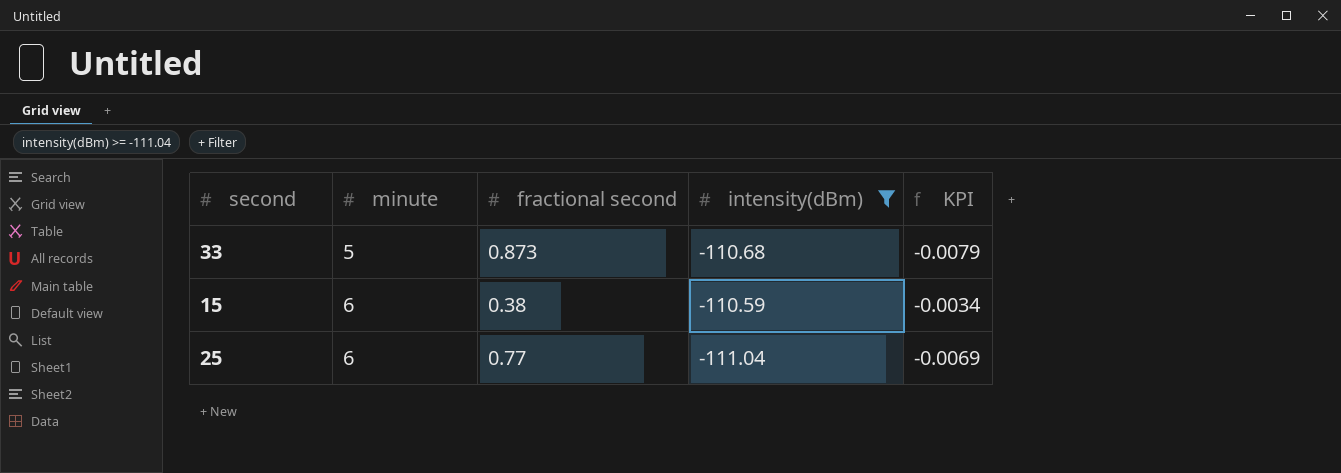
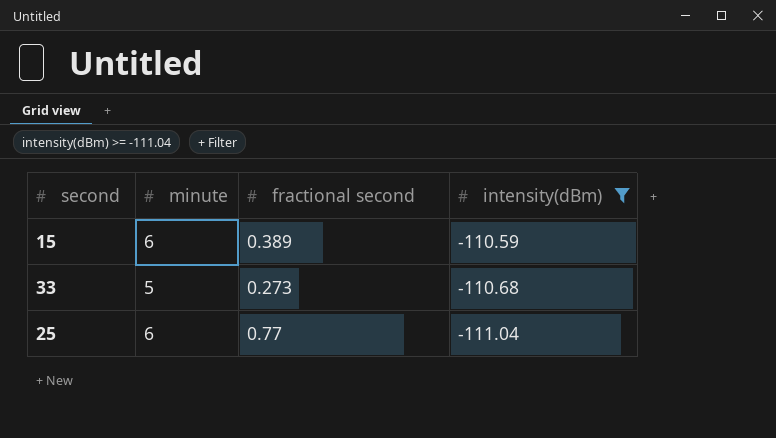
row order: minute ascending -> intensity(dBm) descending
column KPI | formula: [fractional second] / [intensity(dBm)] -> none
15 | fractional second: 0.38 -> 0.389
33 | fractional second: 0.873 -> 0.273

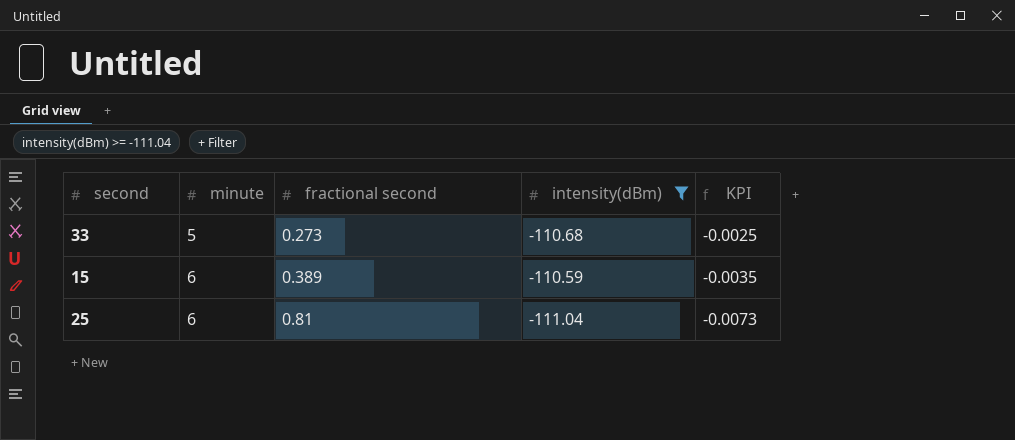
row order: intensity(dBm) descending -> minute ascending
column KPI | formula: none -> [fractional second] / [intensity(dBm)]
25 | fractional second: 0.77 -> 0.81

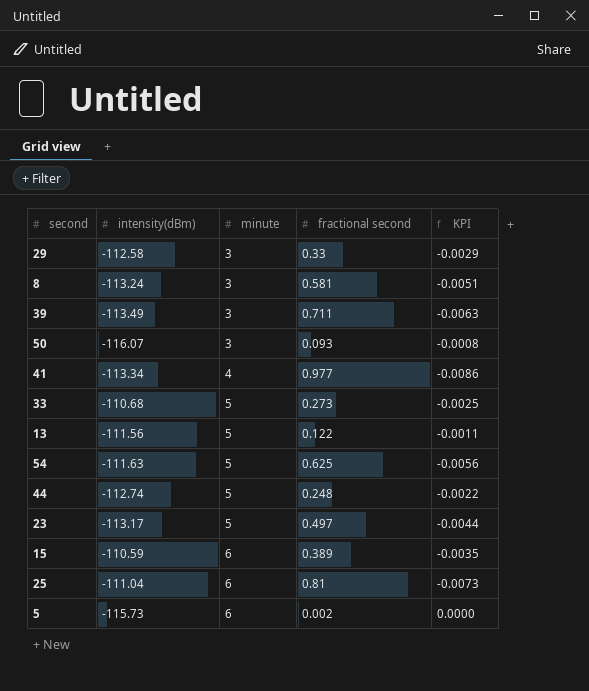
filter: intensity(dBm) >= -111.04 -> none
column intensity(dBm) | position: 4 -> 2

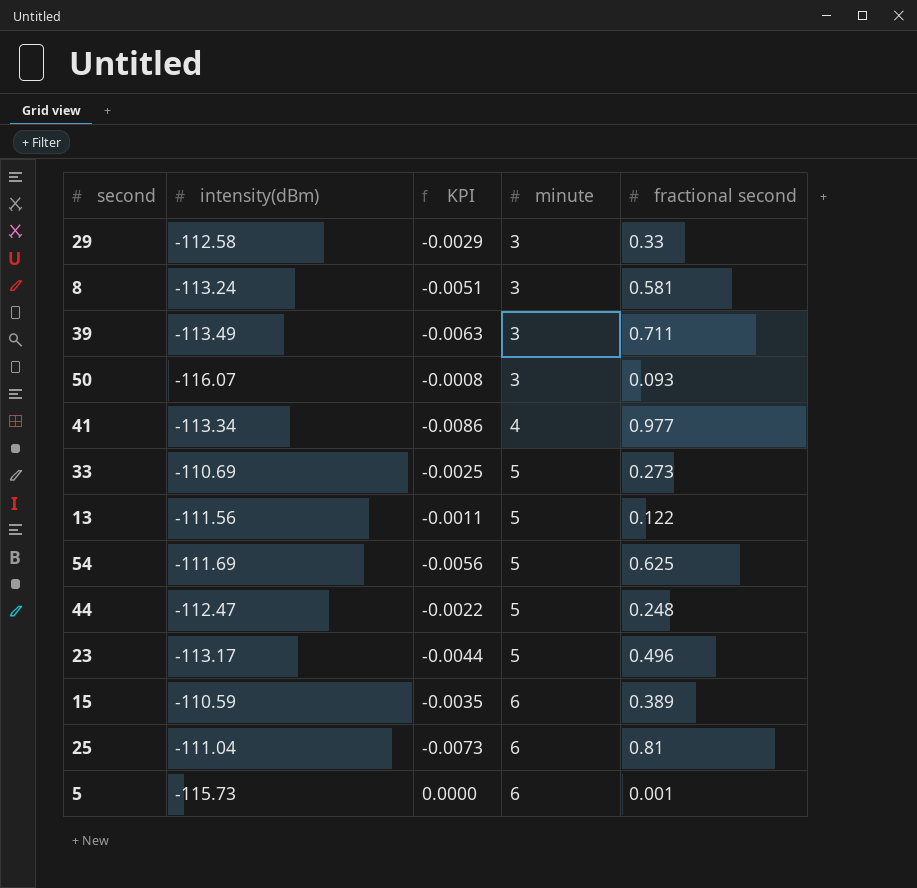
column KPI | position: 5 -> 3
33 | intensity(dBm): -110.68 -> -110.69
54 | intensity(dBm): -111.63 -> -111.69
44 | intensity(dBm): -112.74 -> -112.47
23 | fractional second: 0.497 -> 0.496
5 | fractional second: 0.002 -> 0.001

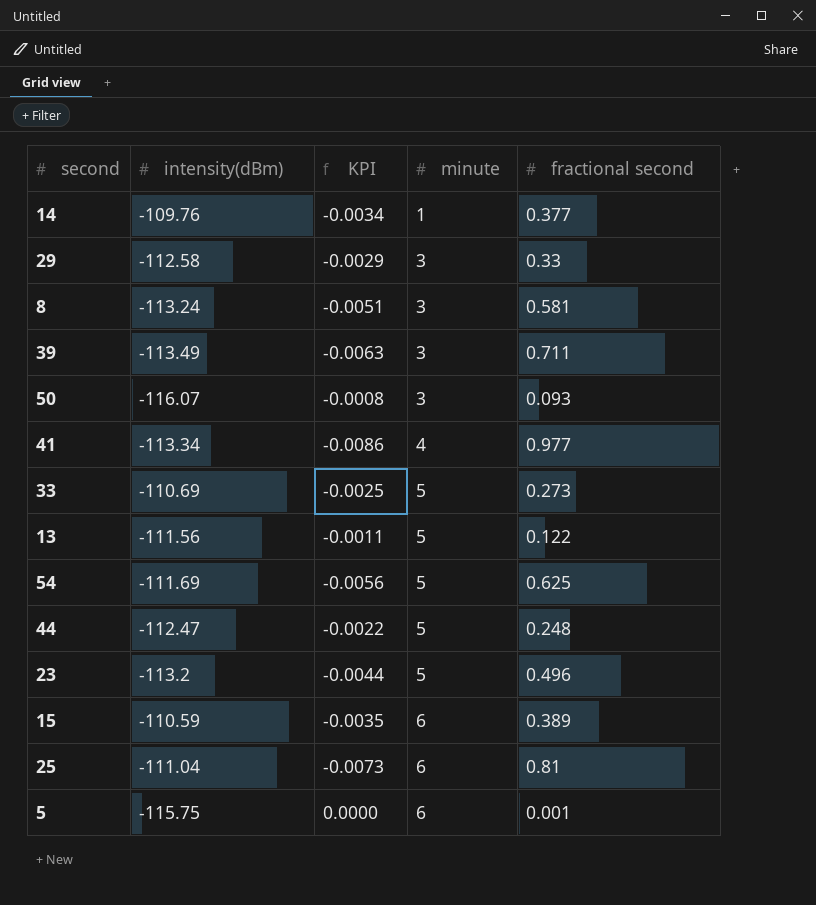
row 14: none -> -109.76 | -0.0034 | 1 | 0.377
23 | intensity(dBm): -113.17 -> -113.2
5 | intensity(dBm): -115.73 -> -115.75

